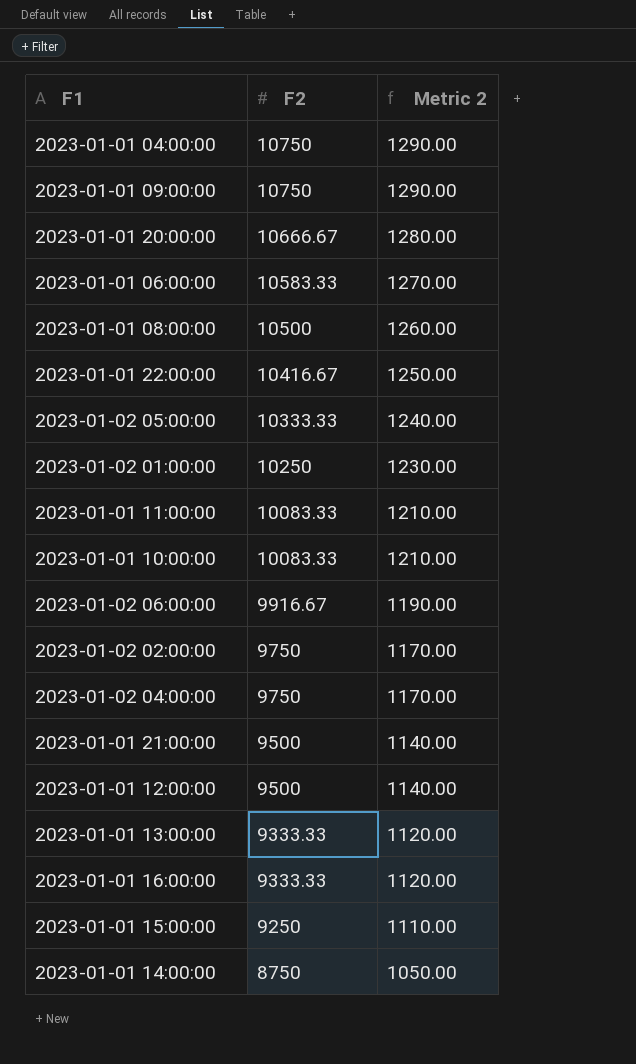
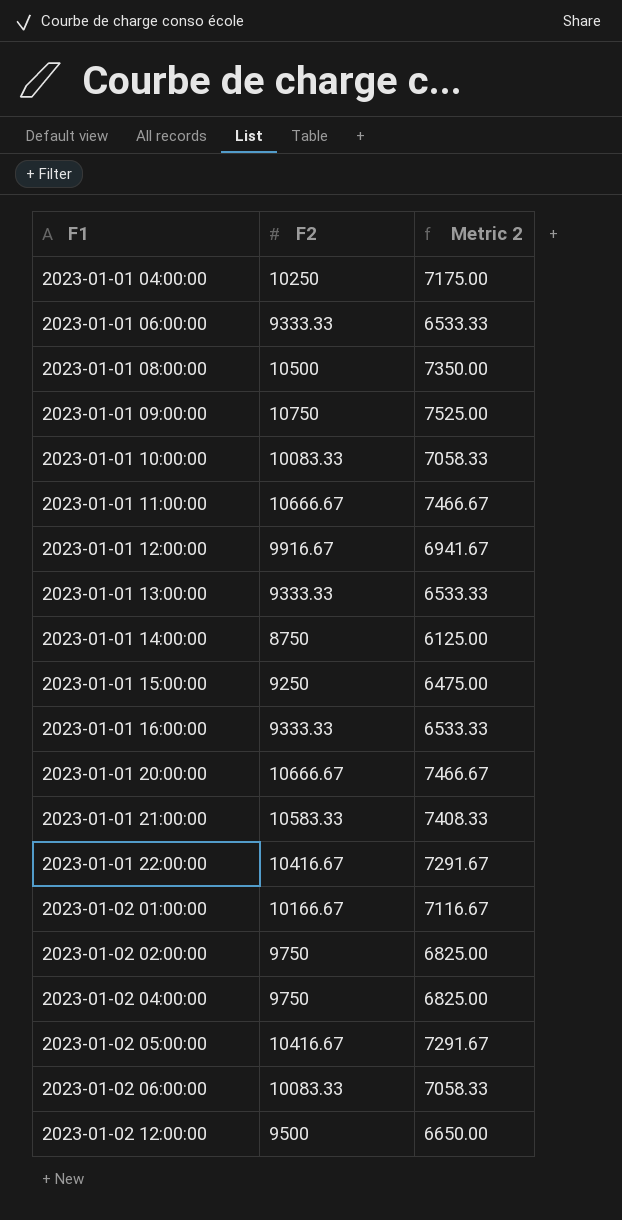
row order: F2 descending -> F1 ascending
column Metric 2 | formula: [F2] * 0.12 -> [F2] * 0.7
2023-01-01 04:00:00 | F2: 10750 -> 10250
2023-01-01 06:00:00 | F2: 10583.33 -> 9333.33
2023-01-01 11:00:00 | F2: 10083.33 -> 10666.67
2023-01-01 12:00:00 | F2: 9500 -> 9916.67
2023-01-01 21:00:00 | F2: 9500 -> 10583.33
2023-01-02 01:00:00 | F2: 10250 -> 10166.67
2023-01-02 05:00:00 | F2: 10333.33 -> 10416.67
2023-01-02 06:00:00 | F2: 9916.67 -> 10083.33
row 2023-01-02 12:00:00: none -> 9500 | 6650.00

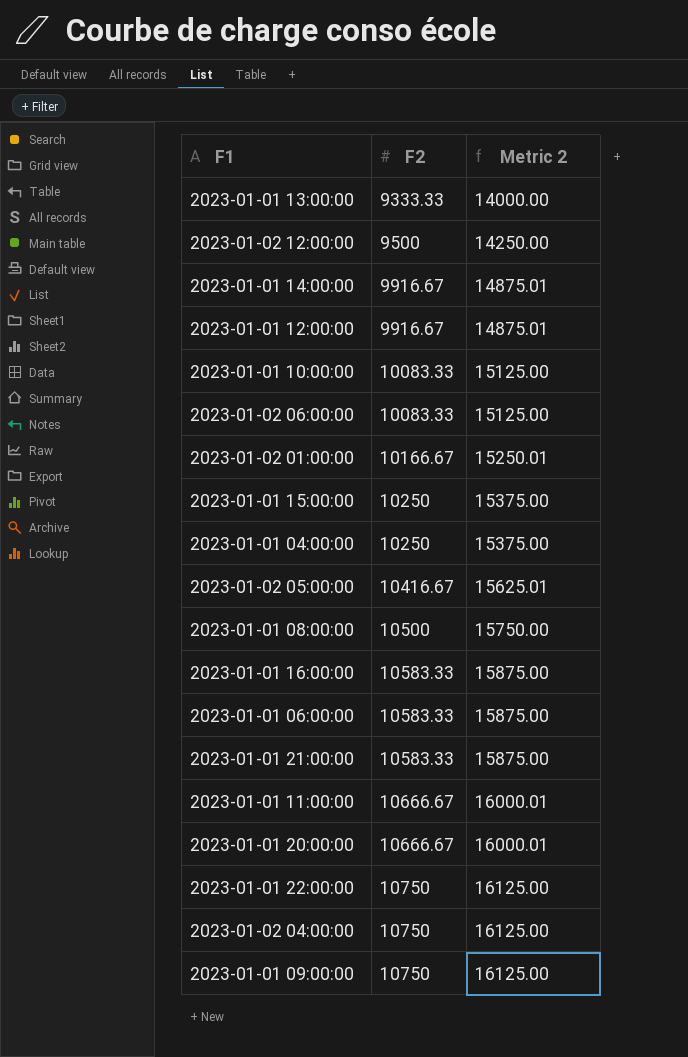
row order: F1 ascending -> F2 ascending
column Metric 2 | formula: [F2] * 0.7 -> [F2] * 1.5
row 2023-01-02 02:00:00: 9750 | 6825.00 -> none
2023-01-01 14:00:00 | F2: 8750 -> 9916.67
2023-01-01 15:00:00 | F2: 9250 -> 10250
2023-01-01 16:00:00 | F2: 9333.33 -> 10583.33
2023-01-01 06:00:00 | F2: 9333.33 -> 10583.33
2023-01-01 22:00:00 | F2: 10416.67 -> 10750
2023-01-02 04:00:00 | F2: 9750 -> 10750

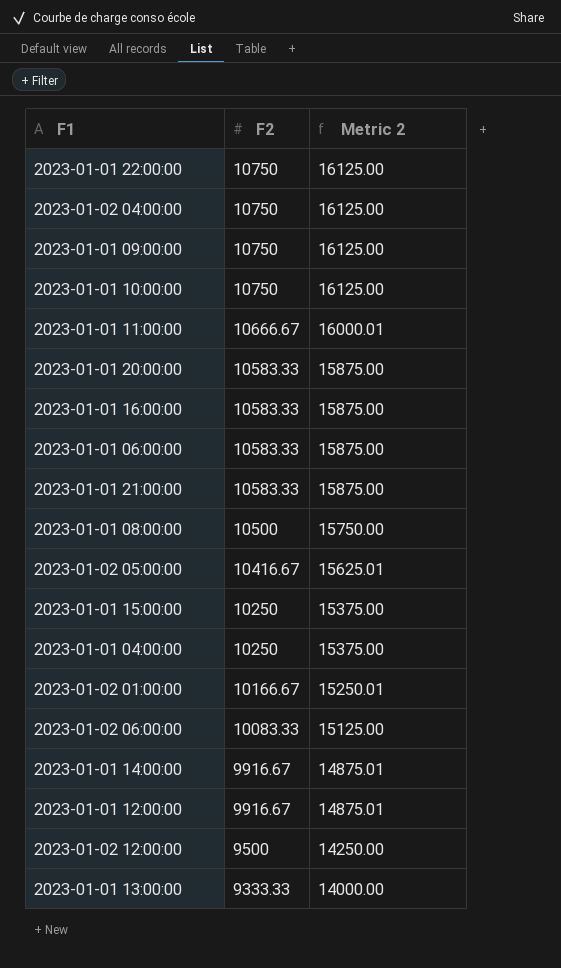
row order: F2 ascending -> F2 descending
2023-01-01 10:00:00 | F2: 10083.33 -> 10750
2023-01-01 10:00:00 | Metric 2: 15125.00 -> 16125.00
2023-01-01 20:00:00 | F2: 10666.67 -> 10583.33
2023-01-01 20:00:00 | Metric 2: 16000.01 -> 15875.00

